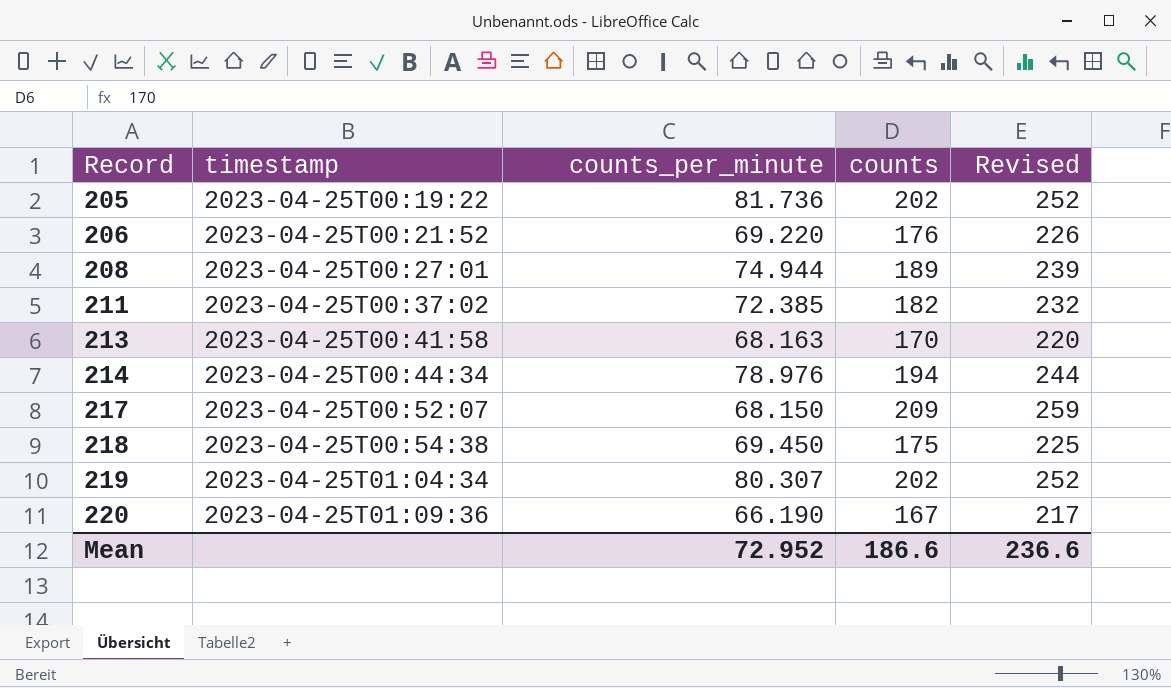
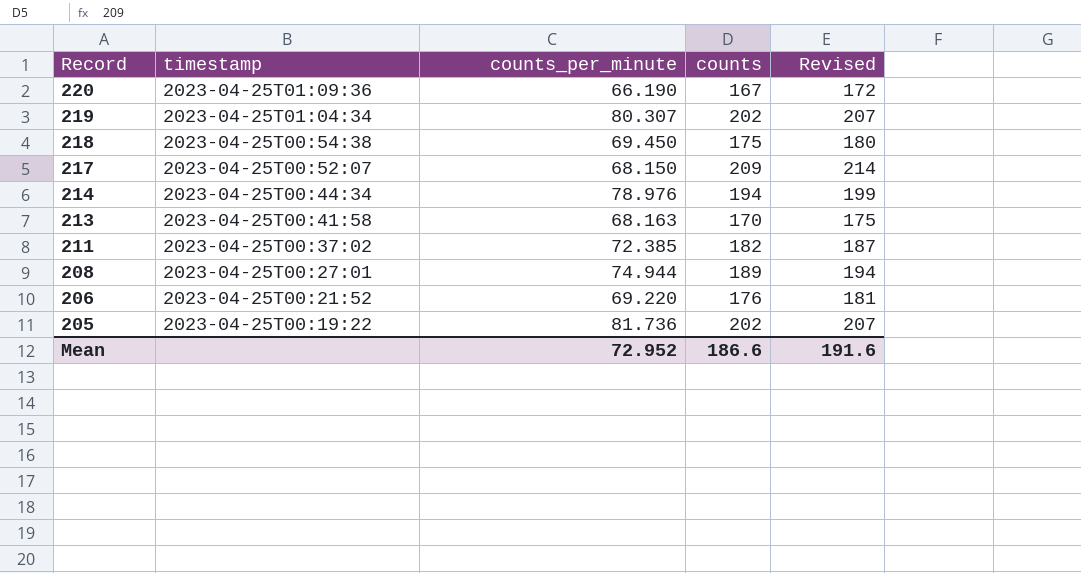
row order: Record ascending -> Record descending
column Revised | formula: [counts] + 50 -> [counts] + 5
Mean | Revised: 236.6 -> 191.6

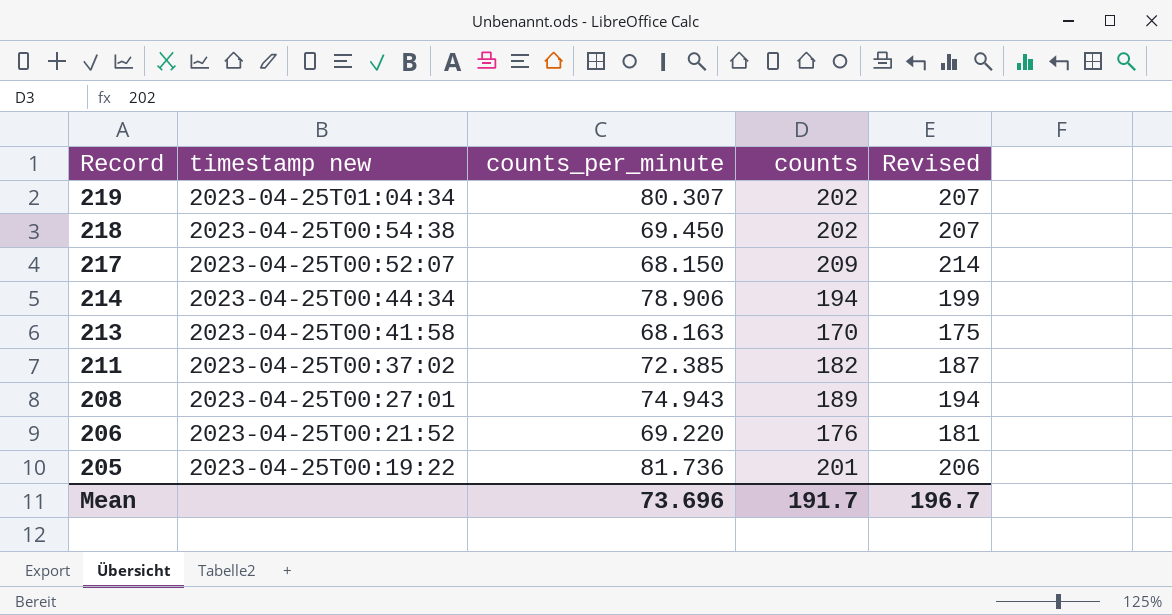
column name: timestamp -> timestamp new
row 220: 2023-04-25T01:09:36 | 66.190 | 167 | 172 -> none
218 | counts: 175 -> 202
218 | Revised: 180 -> 207
214 | counts_per_minute: 78.976 -> 78.906
208 | counts_per_minute: 74.944 -> 74.943
205 | counts: 202 -> 201
205 | Revised: 207 -> 206
Mean | counts_per_minute: 72.952 -> 73.696
Mean | counts: 186.6 -> 191.7
Mean | Revised: 191.6 -> 196.7

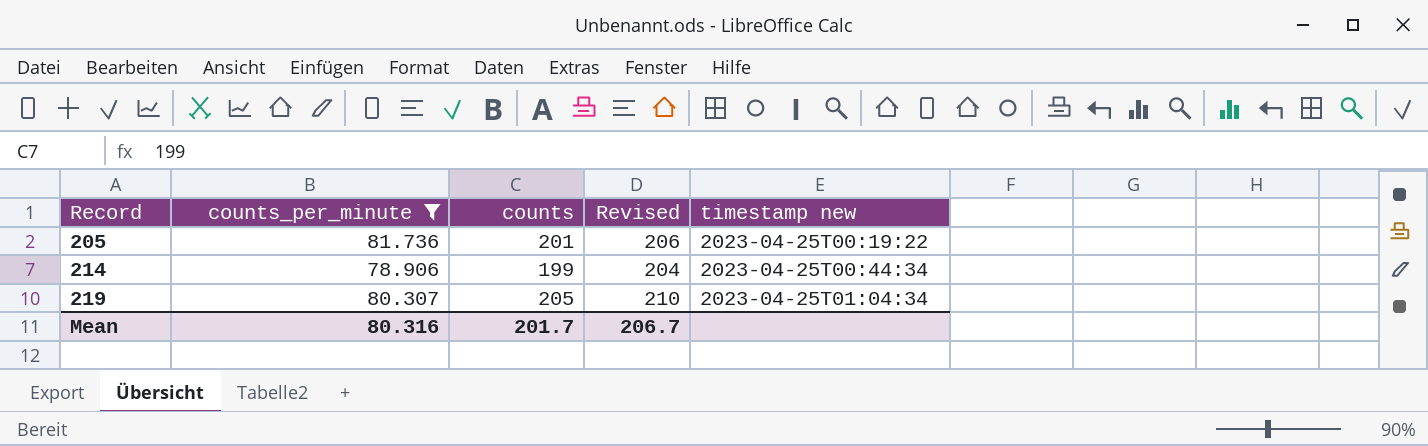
filter: none -> counts_per_minute >= 78.906
row order: Record descending -> Record ascending
column timestamp new | position: 2 -> 5
214 | counts: 194 -> 199
214 | Revised: 199 -> 204
219 | counts: 202 -> 205
219 | Revised: 207 -> 210
Mean | counts_per_minute: 73.696 -> 80.316
Mean | counts: 191.7 -> 201.7
Mean | Revised: 196.7 -> 206.7

